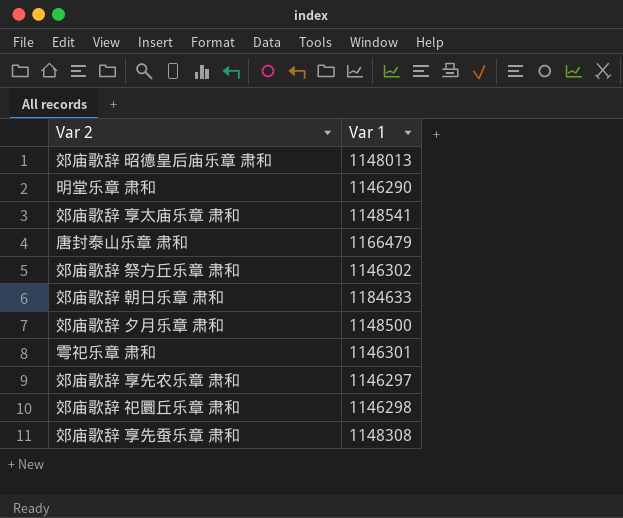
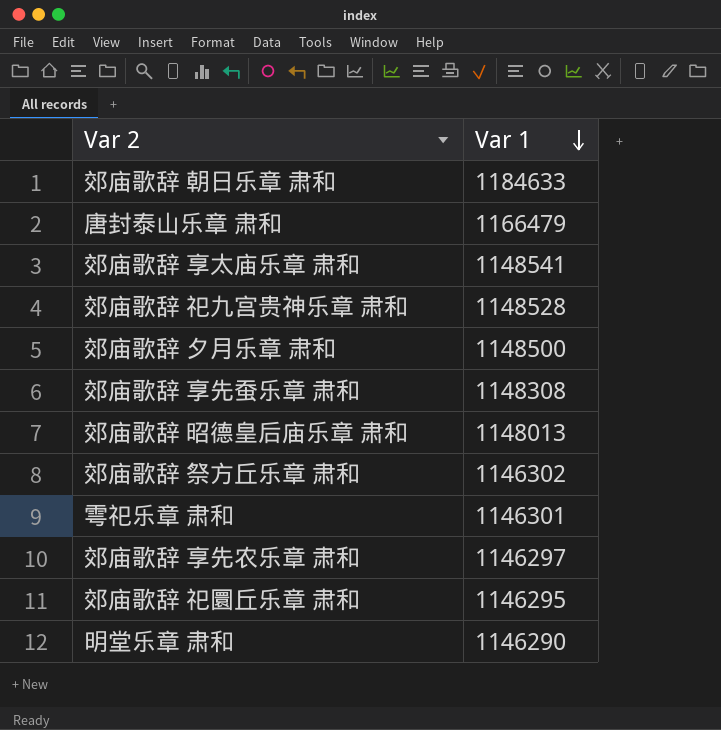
row order: none -> Var 1 descending
row 郊庙歌辞 祀九宫贵神乐章 肃和: none -> 1148528
郊庙歌辞 祀圜丘乐章 肃和 | Var 1: 1146298 -> 1146295

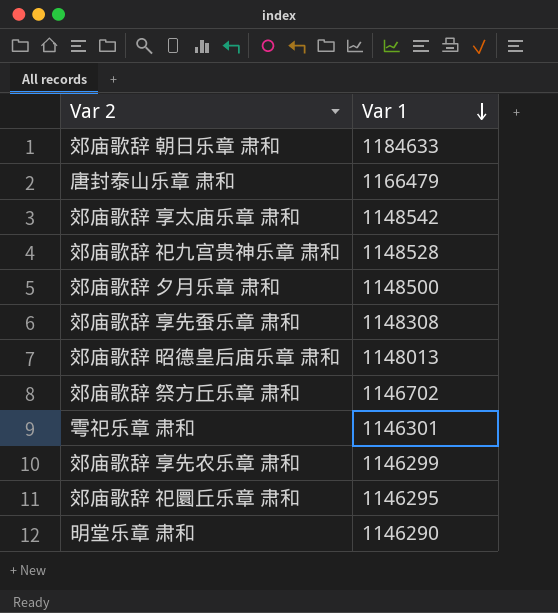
郊庙歌辞 享太庙乐章 肃和 | Var 1: 1148541 -> 1148542
郊庙歌辞 祭方丘乐章 肃和 | Var 1: 1146302 -> 1146702
郊庙歌辞 享先农乐章 肃和 | Var 1: 1146297 -> 1146299

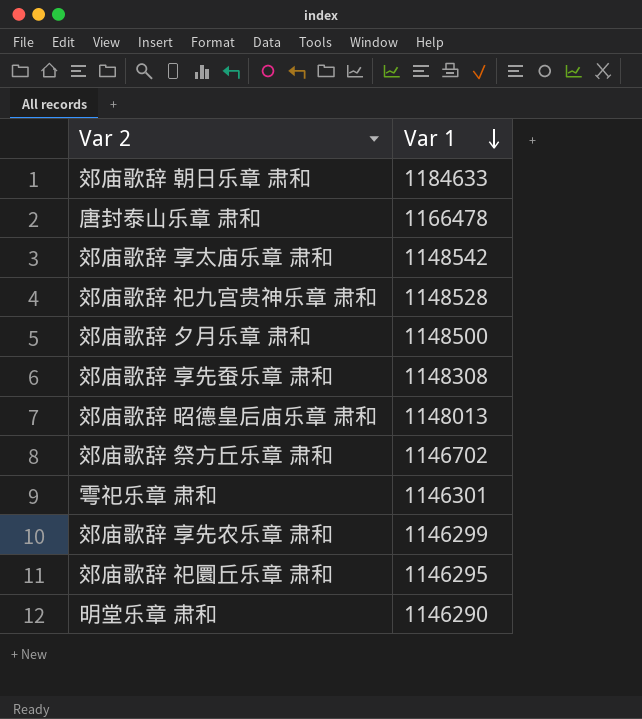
唐封泰山乐章 肃和 | Var 1: 1166479 -> 1166478

